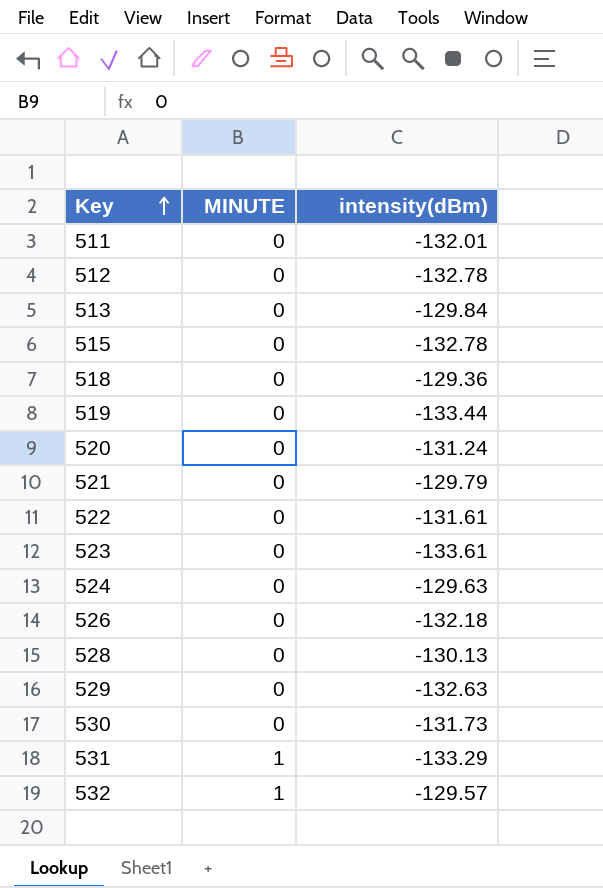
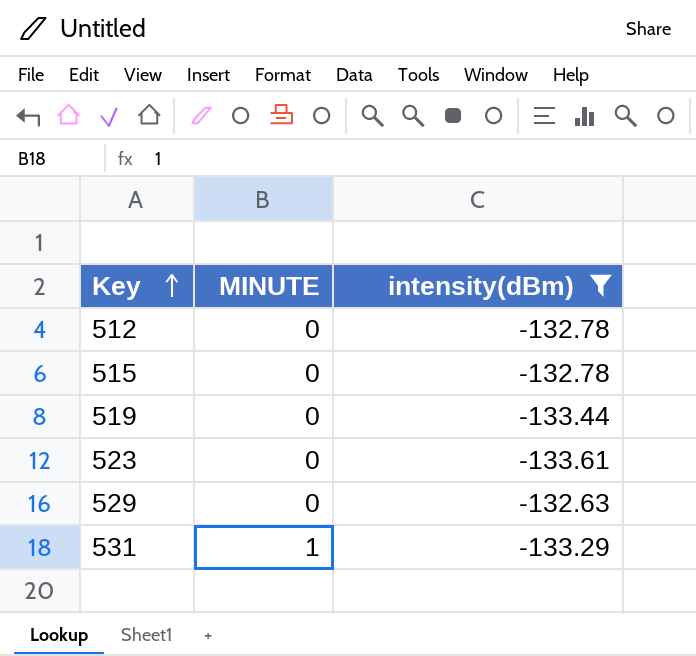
filter: none -> intensity(dBm) <= -132.63

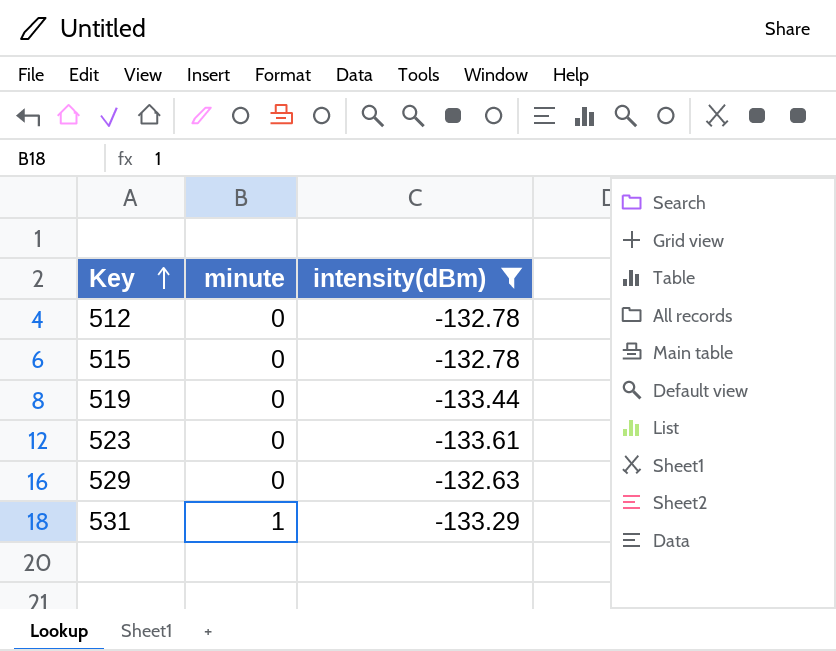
column name: MINUTE -> minute

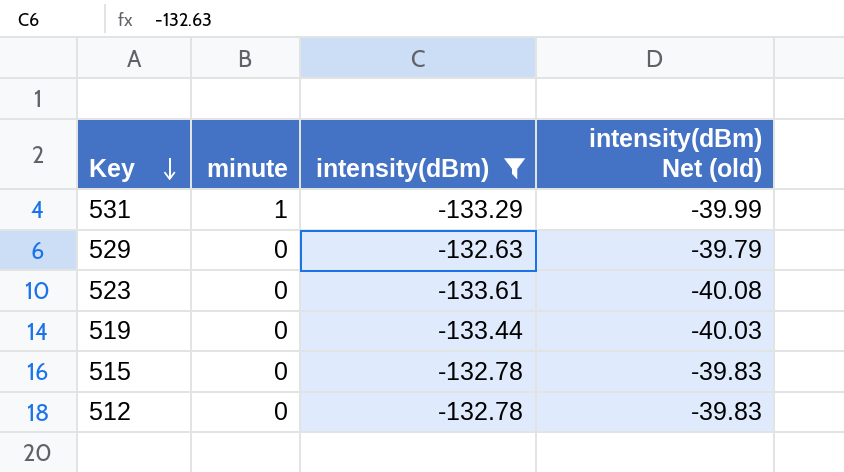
row order: Key ascending -> Key descending
column intensity(dBm) Net (old) | formula: none -> [intensity(dBm)] * 0.3

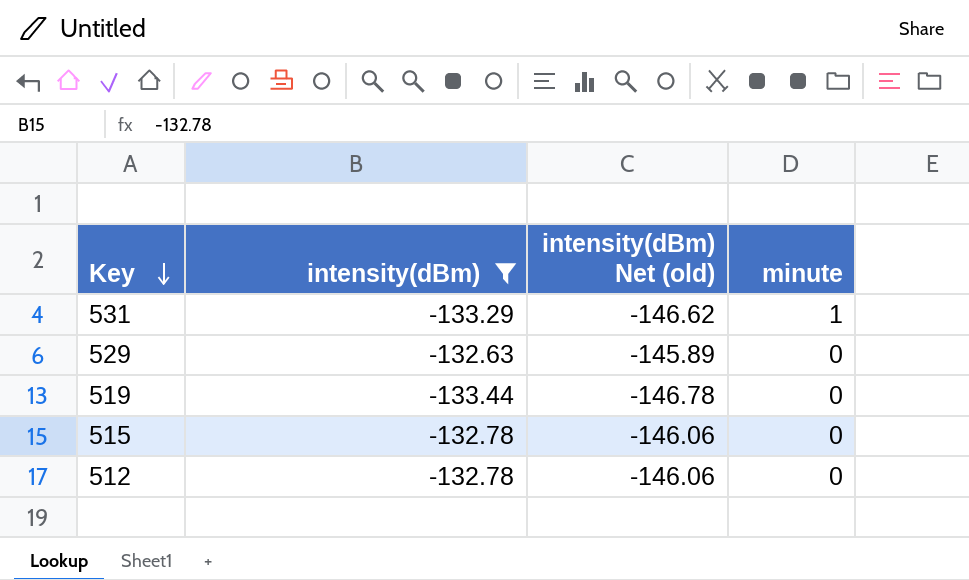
column intensity(dBm) Net (old) | formula: [intensity(dBm)] * 0.3 -> [intensity(dBm)] * 1.1
column minute | position: 2 -> 4
row 523: 0 | -133.61 | -40.08 -> none

